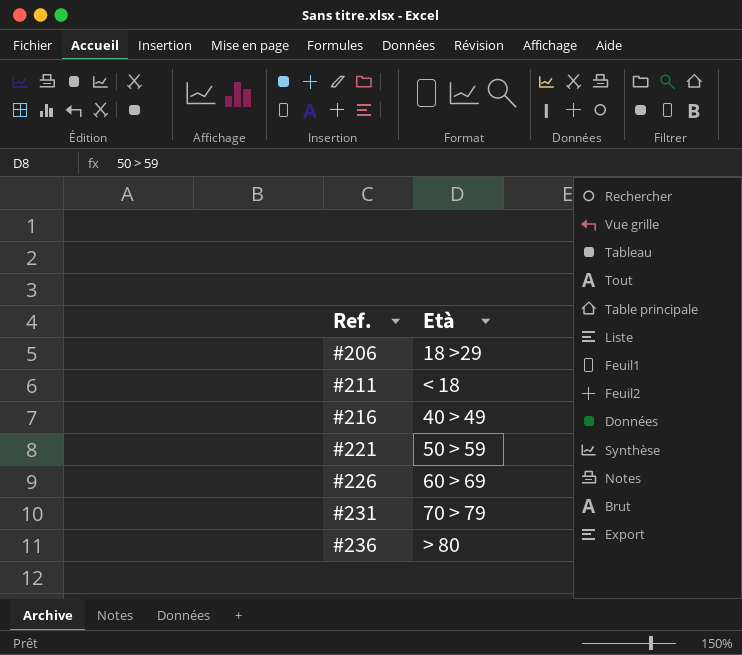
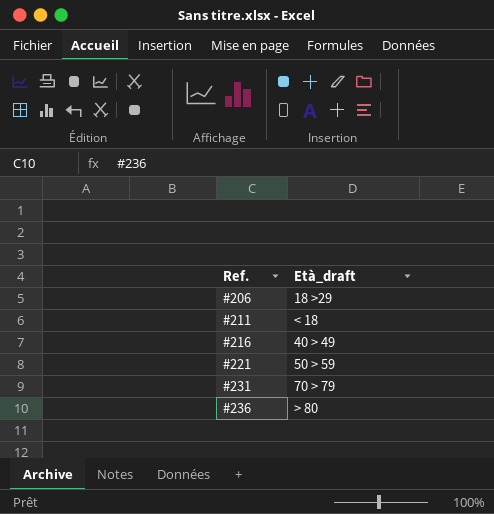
column name: Età -> Età_draft
row #226: 60 > 69 -> none

